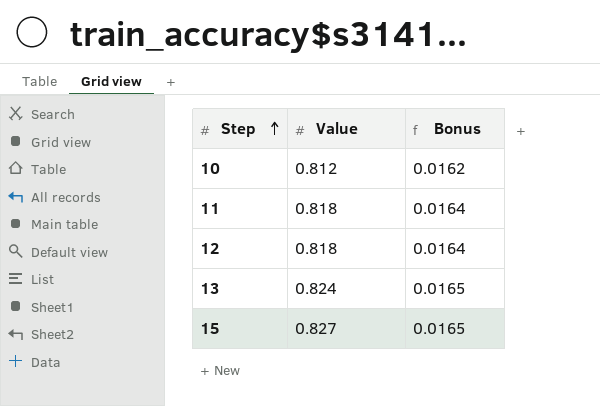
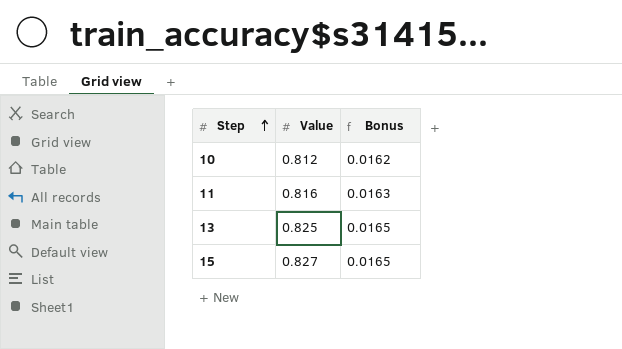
row 12: 0.818 | 0.0164 -> none
11 | Value: 0.818 -> 0.816
11 | Bonus: 0.0164 -> 0.0163
13 | Value: 0.824 -> 0.825

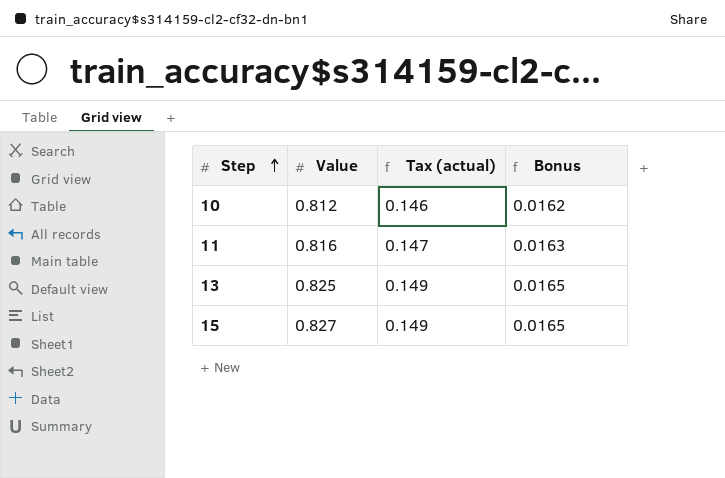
column Tax (actual) | formula: none -> [Value] * 0.18

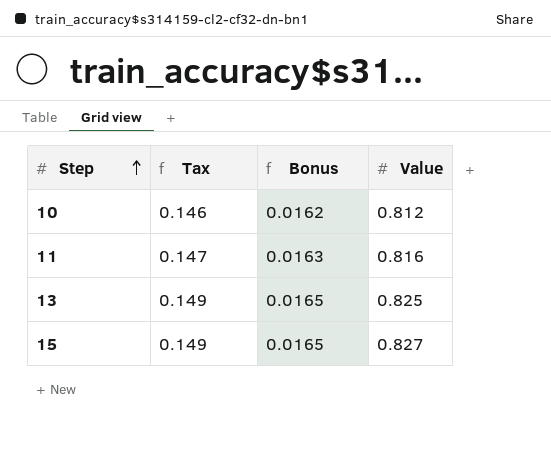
column name: Tax (actual) -> Tax
column Value | position: 2 -> 4

